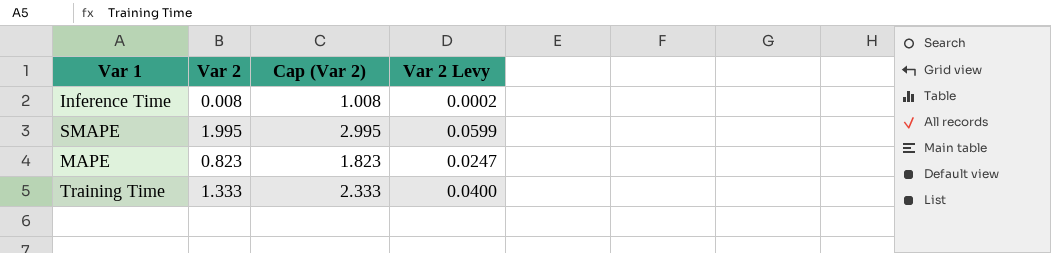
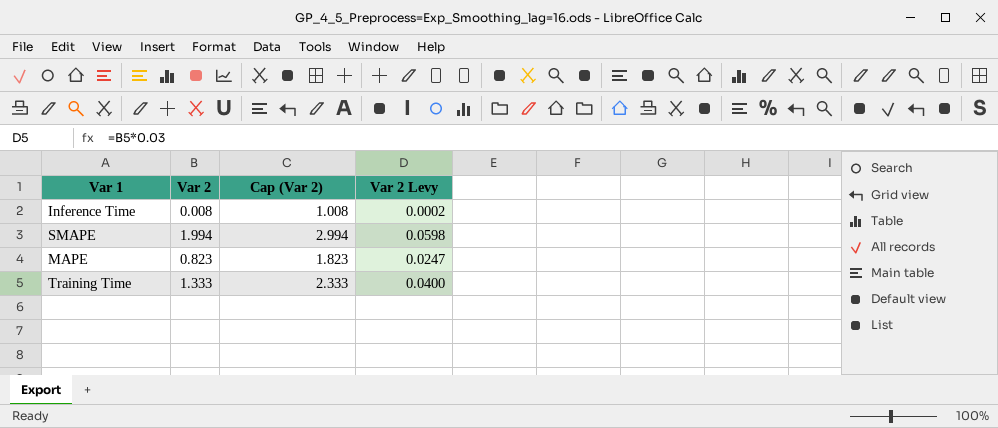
SMAPE | Var 2: 1.995 -> 1.994
SMAPE | Cap (Var 2): 2.995 -> 2.994
SMAPE | Var 2 Levy: 0.0599 -> 0.0598

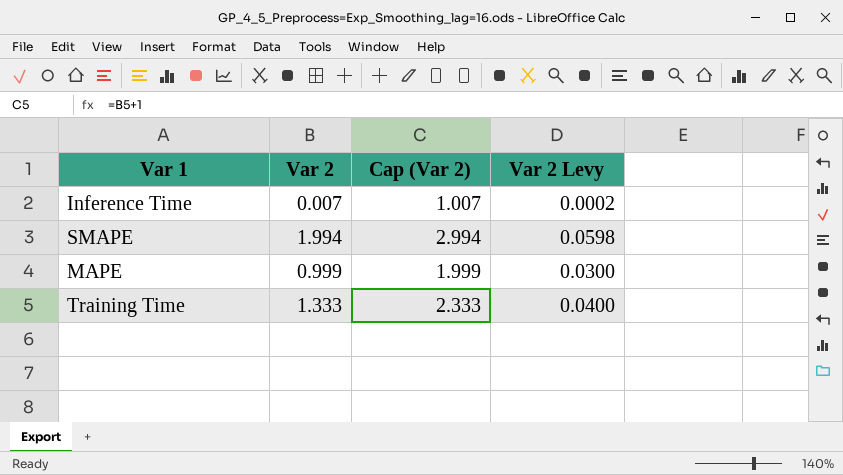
Inference Time | Var 2: 0.008 -> 0.007
Inference Time | Cap (Var 2): 1.008 -> 1.007
MAPE | Var 2: 0.823 -> 0.999
MAPE | Cap (Var 2): 1.823 -> 1.999
MAPE | Var 2 Levy: 0.0247 -> 0.0300

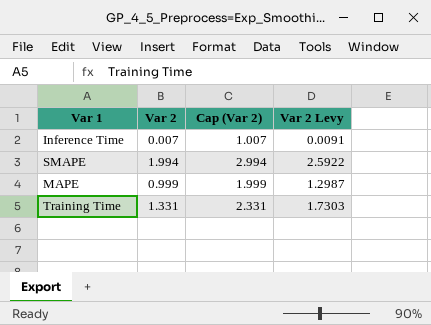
column Var 2 Levy | formula: [Var 2] * 0.03 -> [Var 2] * 1.3
Training Time | Var 2: 1.333 -> 1.331
Training Time | Cap (Var 2): 2.333 -> 2.331

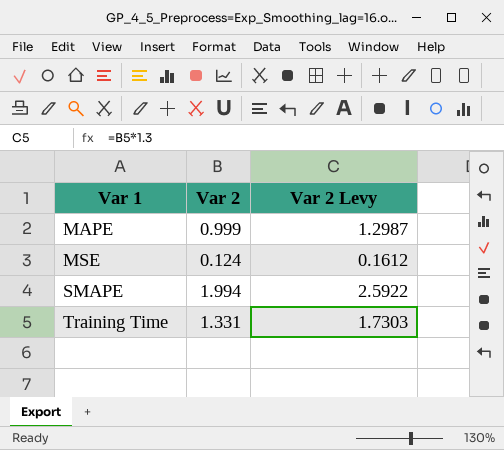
row order: none -> Var 1 ascending
column Cap (Var 2) | formula: [Var 2] + 1 -> none
row Inference Time: 0.007 | 1.007 | 0.0091 -> none
row MSE: none -> 0.124 | 0.1612

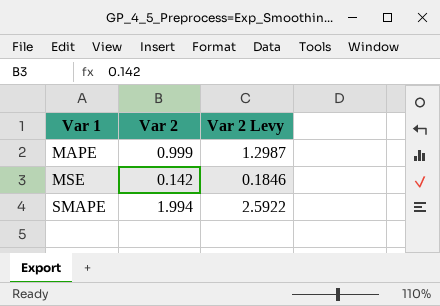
row Training Time: 1.331 | 1.7303 -> none
MSE | Var 2: 0.124 -> 0.142
MSE | Var 2 Levy: 0.1612 -> 0.1846

